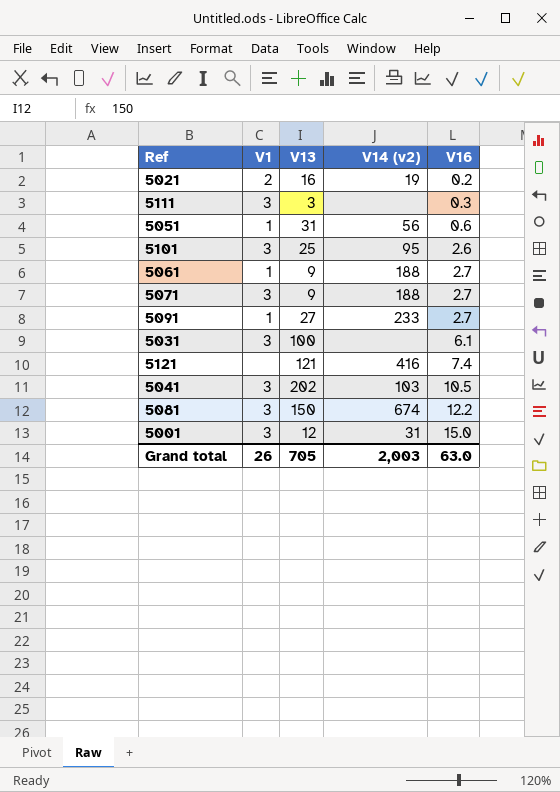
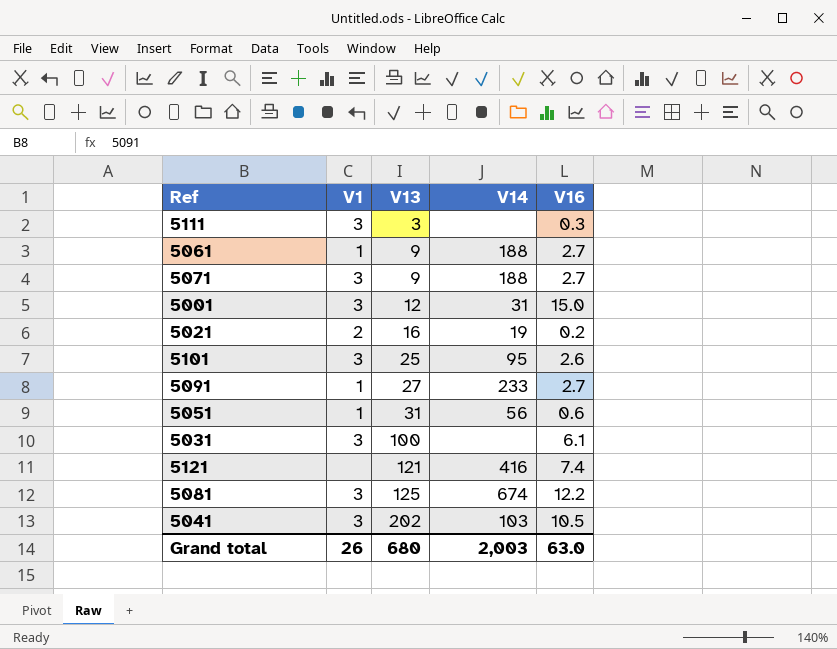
row order: V16 ascending -> V13 ascending
column name: V14 (v2) -> V14
5081 | V13: 150 -> 125
Grand total | V13: 705 -> 680

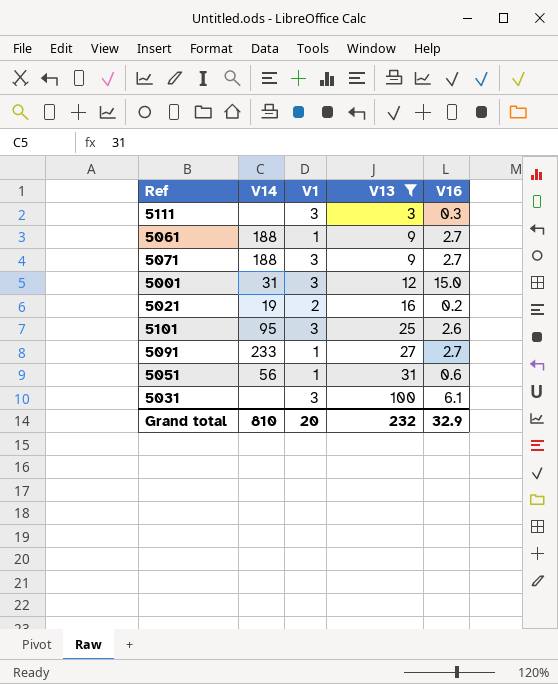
filter: none -> V13 <= 100
column V14 | position: 4 -> 2
Grand total | V14: 2,003 -> 810
Grand total | V1: 26 -> 20
Grand total | V13: 680 -> 232
Grand total | V16: 63.0 -> 32.9

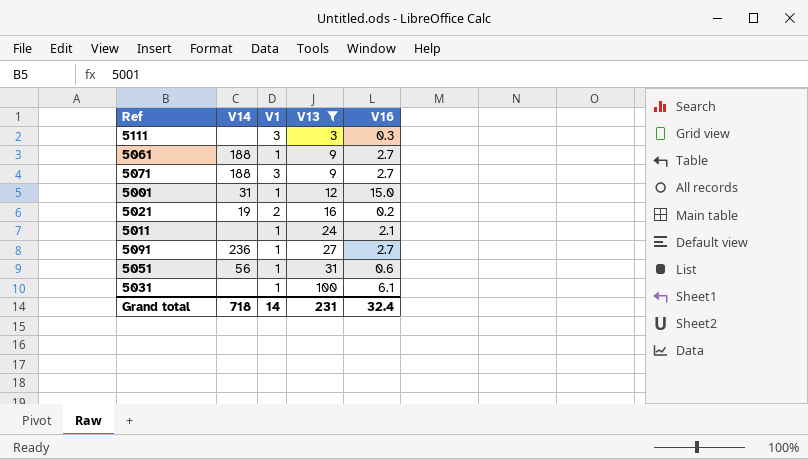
row 5101: 95 | 3 | 25 | 2.6 -> none
5001 | V1: 3 -> 1
row 5011: none -> none | 1 | 24 | 2.1
5091 | V14: 233 -> 236
5031 | V1: 3 -> 1
Grand total | V14: 810 -> 718
Grand total | V1: 20 -> 14
Grand total | V13: 232 -> 231
Grand total | V16: 32.9 -> 32.4

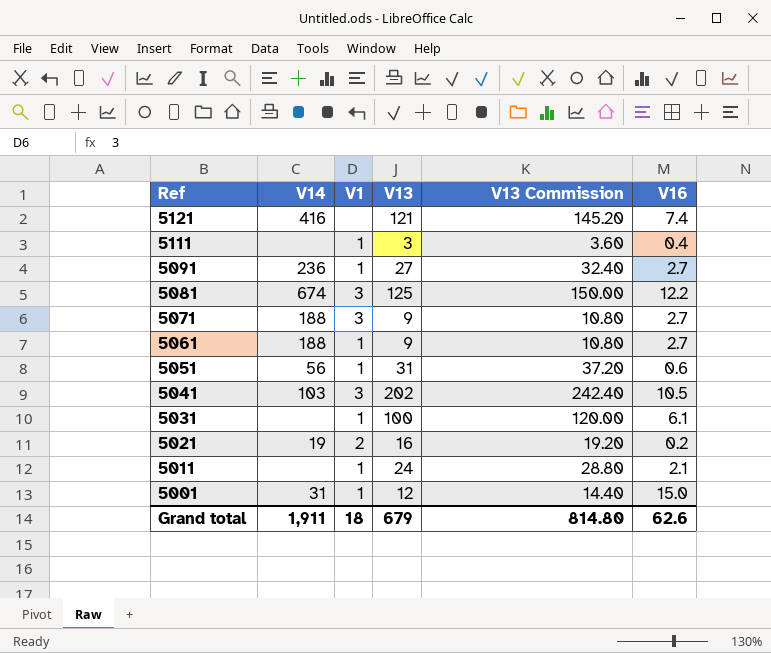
filter: V13 <= 100 -> none
row order: V13 ascending -> Ref descending
column V13 Commission | formula: none -> [V13] * 1.2
5111 | V1: 3 -> 1
5111 | V16: 0.3 -> 0.4
Grand total | V14: 718 -> 1,911
Grand total | V1: 14 -> 18
Grand total | V13: 231 -> 679
Grand total | V16: 32.4 -> 62.6

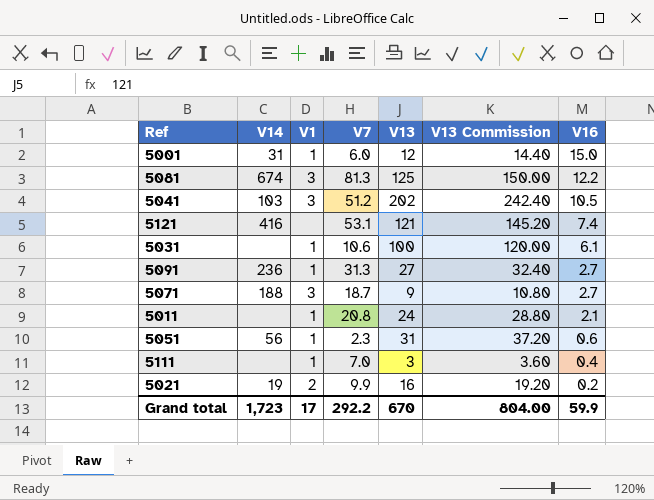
row order: Ref descending -> V16 descending
column V7 | position: none -> 4
row 5061: 188 | 1 | 9 | 10.80 | 2.7 -> none
Grand total | V14: 1,911 -> 1,723
Grand total | V1: 18 -> 17
Grand total | V13: 679 -> 670
Grand total | V13 Commission: 814.80 -> 804.00
Grand total | V16: 62.6 -> 59.9

